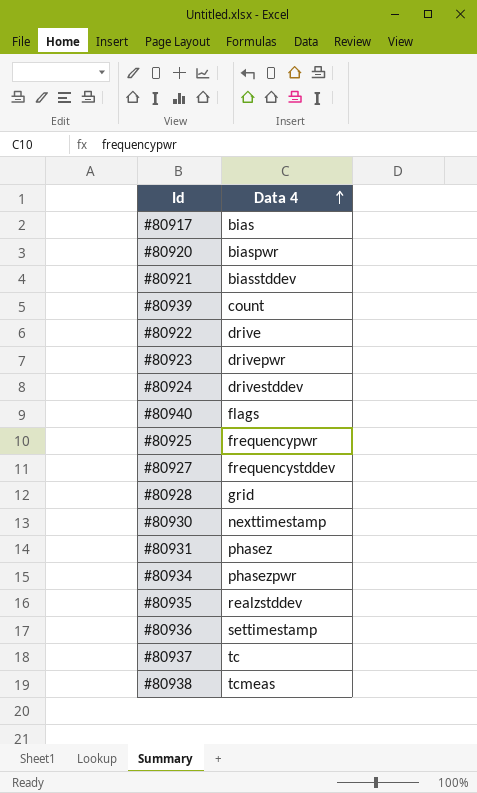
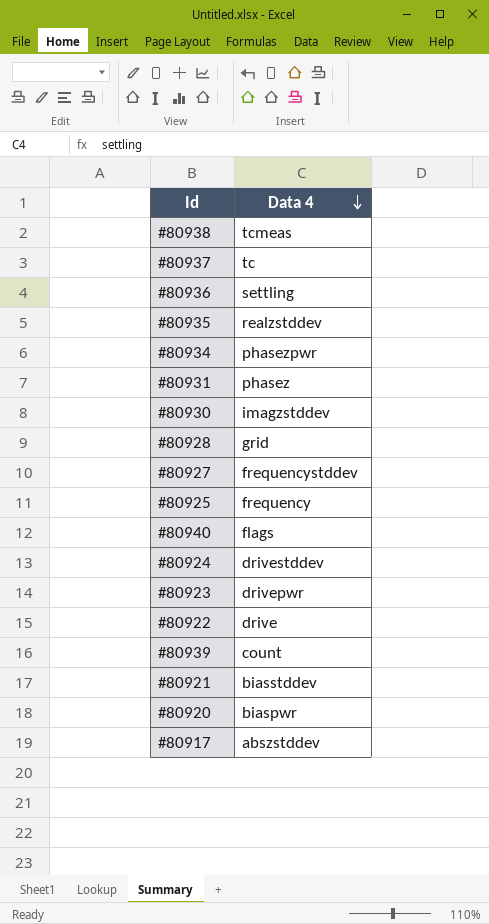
row order: Data 4 ascending -> Data 4 descending
#80936 | Data 4: settimestamp -> settling
#80930 | Data 4: nexttimestamp -> imagzstddev
#80925 | Data 4: frequencypwr -> frequency
#80917 | Data 4: bias -> abszstddev

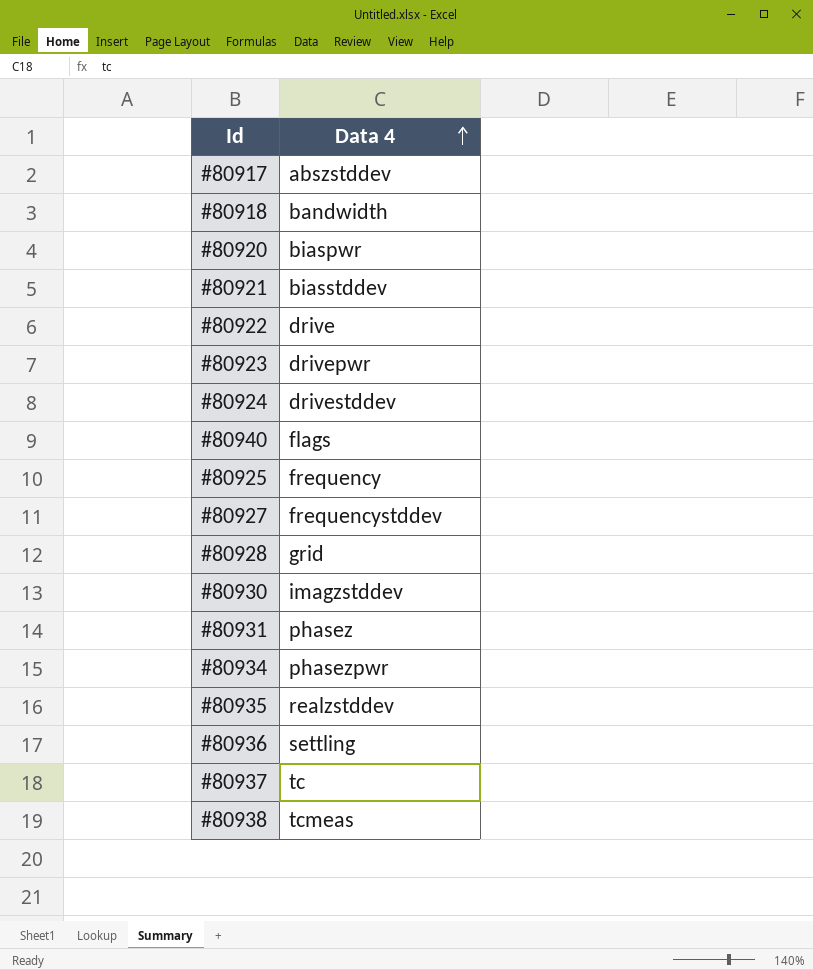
row order: Data 4 descending -> Data 4 ascending
row #80939: count -> none
row #80918: none -> bandwidth

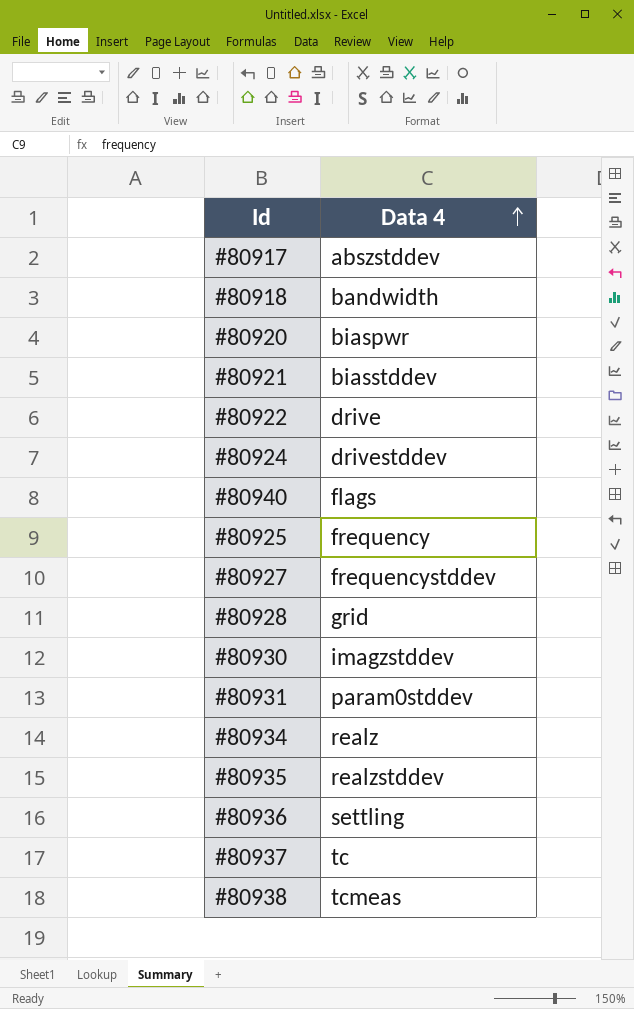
row #80923: drivepwr -> none
#80931 | Data 4: phasez -> param0stddev
#80934 | Data 4: phasezpwr -> realz

